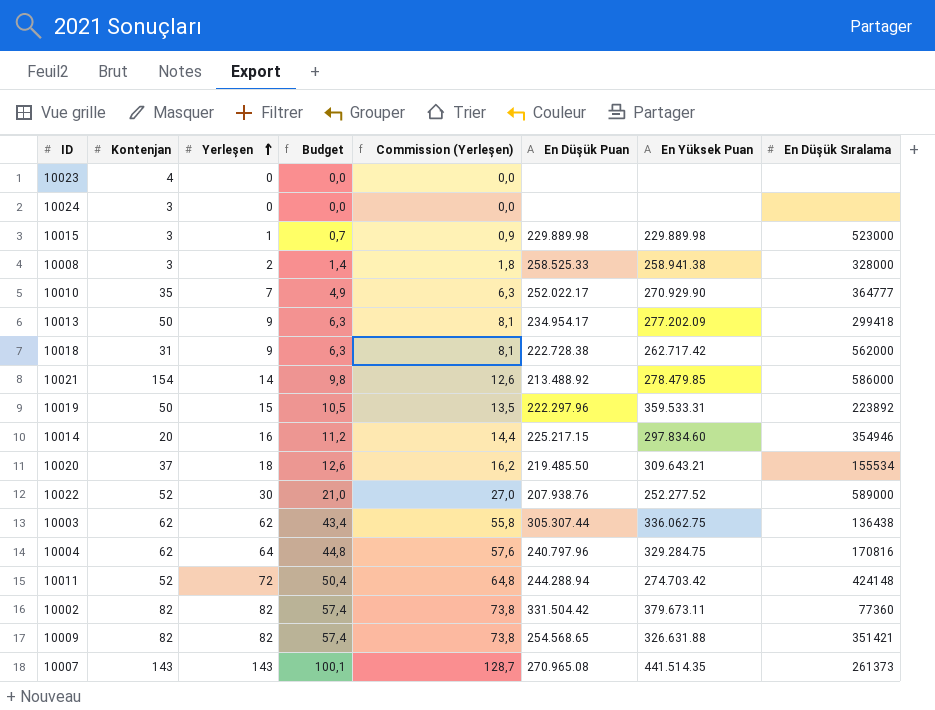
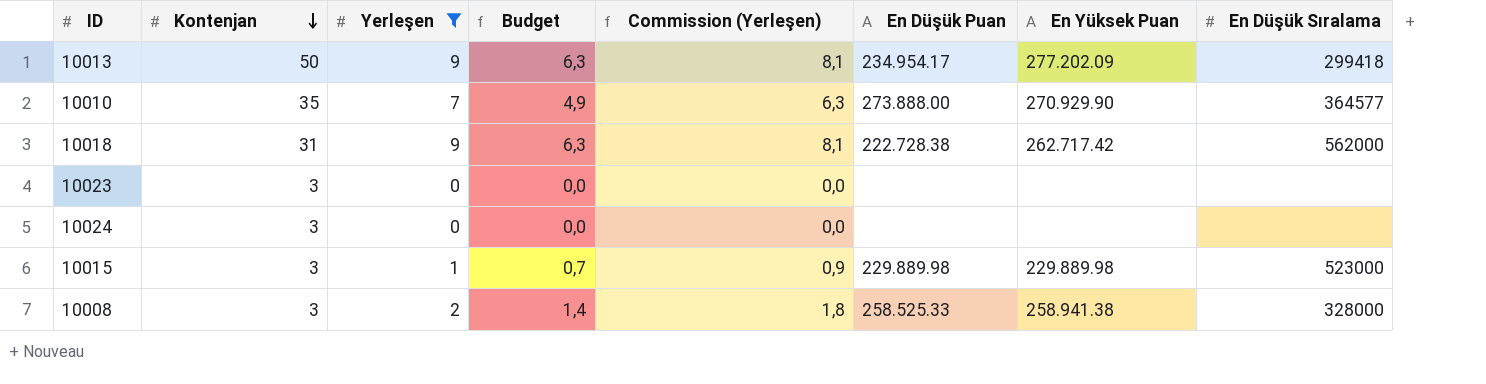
filter: none -> Yerleşen <= 9
row order: Yerleşen ascending -> Kontenjan descending
10010 | En Düşük Puan: 252.022.17 -> 273.888.00
10010 | En Düşük Sıralama: 364777 -> 364577
10023 | Kontenjan: 4 -> 3

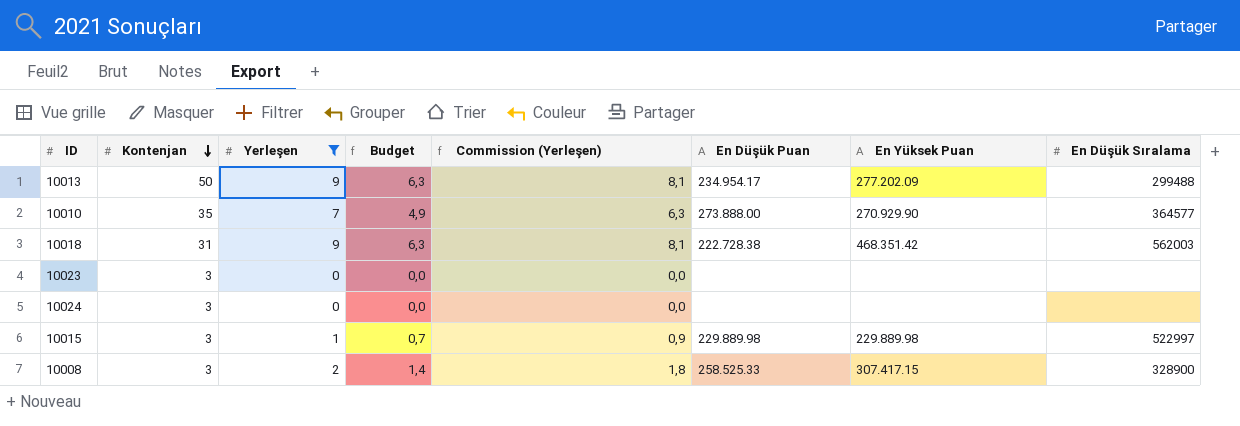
10013 | En Düşük Sıralama: 299418 -> 299488
10018 | En Yüksek Puan: 262.717.42 -> 468.351.42
10018 | En Düşük Sıralama: 562000 -> 562003
10015 | En Düşük Sıralama: 523000 -> 522997
10008 | En Yüksek Puan: 258.941.38 -> 307.417.15
10008 | En Düşük Sıralama: 328000 -> 328900

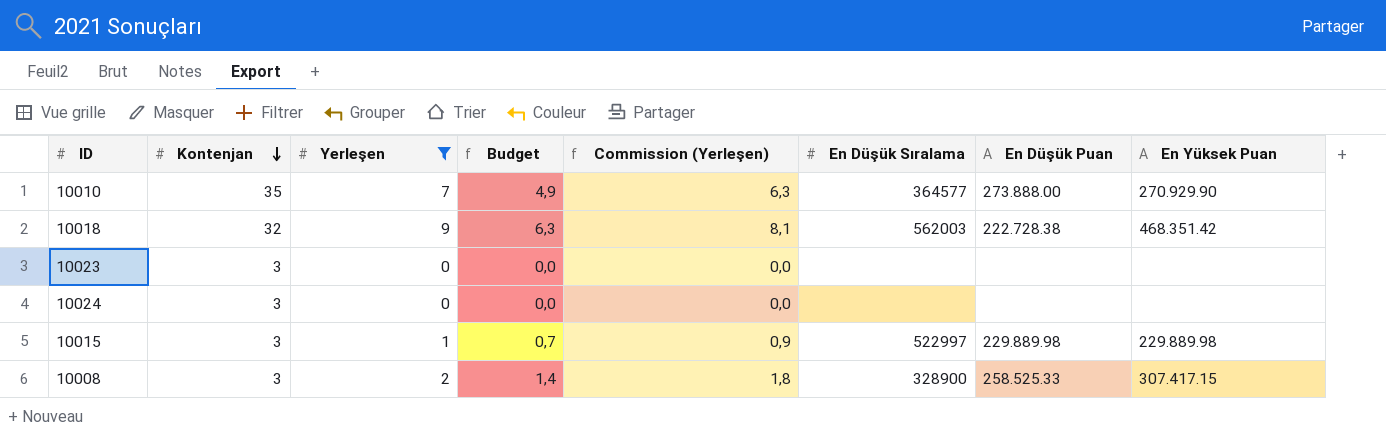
column En Düşük Sıralama | position: 8 -> 6
row 10013: 50 | 9 | 6,3 | 8,1 | 234.954.17 | 277.202.09 | 299488 -> none
10018 | Kontenjan: 31 -> 32

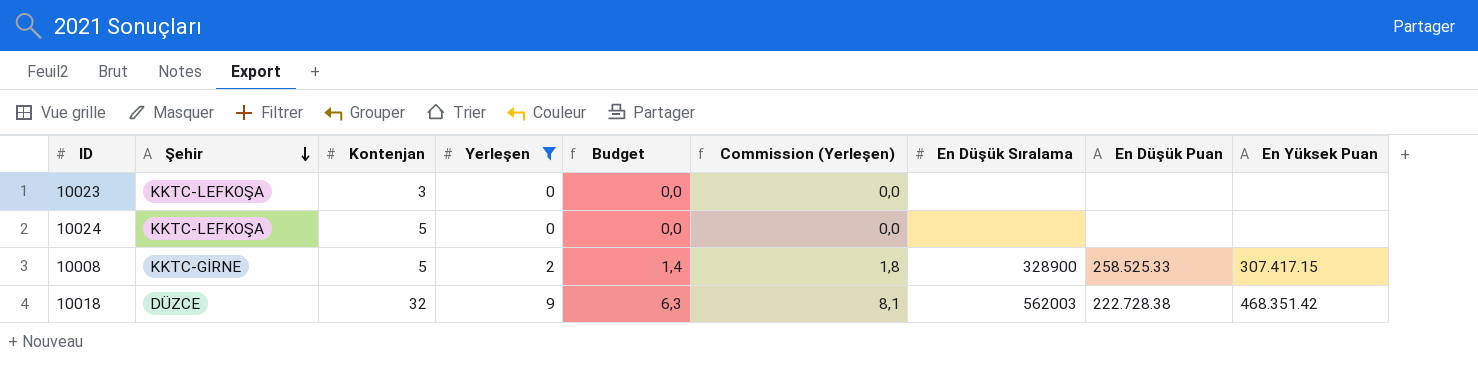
row order: Kontenjan descending -> Şehir descending
column Şehir | position: none -> 2
row 10010: 35 | 7 | 4,9 | 6,3 | 364577 | 273.888.00 | 270.929.90 -> none
row 10015: 3 | 1 | 0,7 | 0,9 | 522997 | 229.889.98 | 229.889.98 -> none
10024 | Kontenjan: 3 -> 5
10008 | Kontenjan: 3 -> 5

